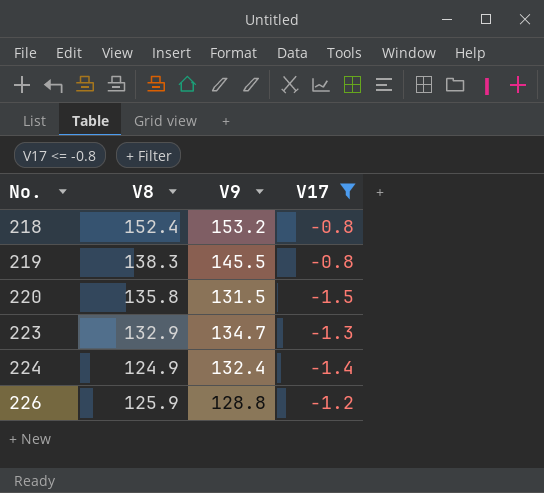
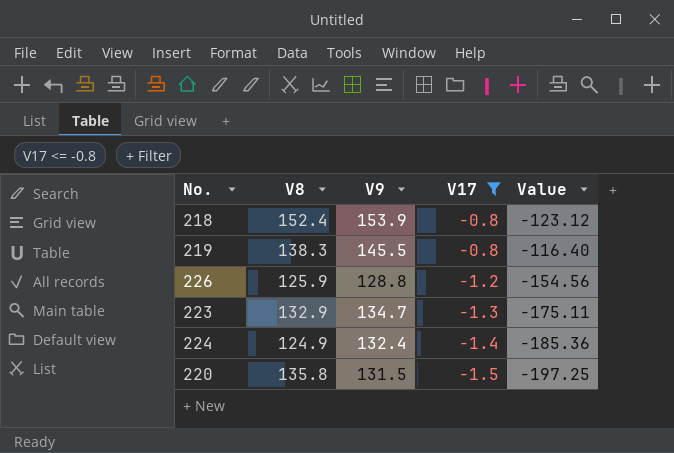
row order: No. ascending -> V17 descending
column Value | formula: none -> [V9] * [V17]
218 | V9: 153.2 -> 153.9

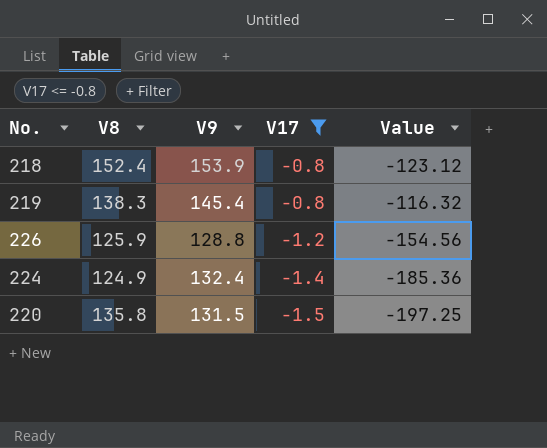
row 223: 132.9 | 134.7 | -1.3 | -175.11 -> none
219 | V9: 145.5 -> 145.4
219 | Value: -116.40 -> -116.32

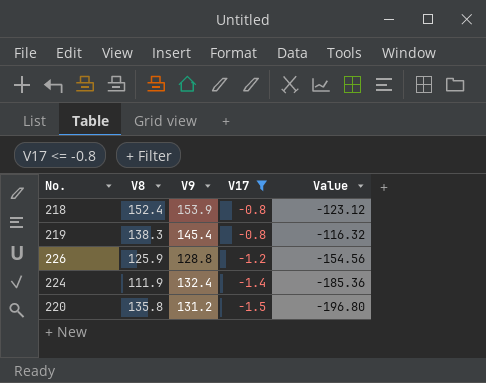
224 | V8: 124.9 -> 111.9
220 | V9: 131.5 -> 131.2
220 | Value: -197.25 -> -196.80

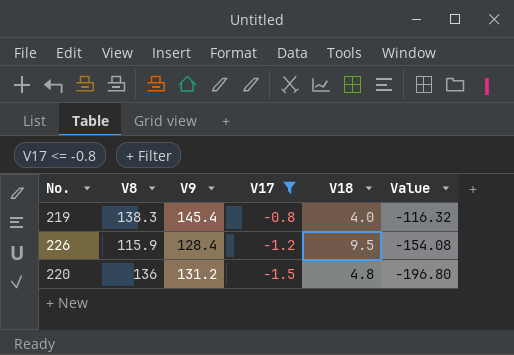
column V18 | position: none -> 5
row 218: 152.4 | 153.9 | -0.8 | -123.12 -> none
row 224: 111.9 | 132.4 | -1.4 | -185.36 -> none
226 | V8: 125.9 -> 115.9
226 | V9: 128.8 -> 128.4
226 | Value: -154.56 -> -154.08
220 | V8: 135.8 -> 136

